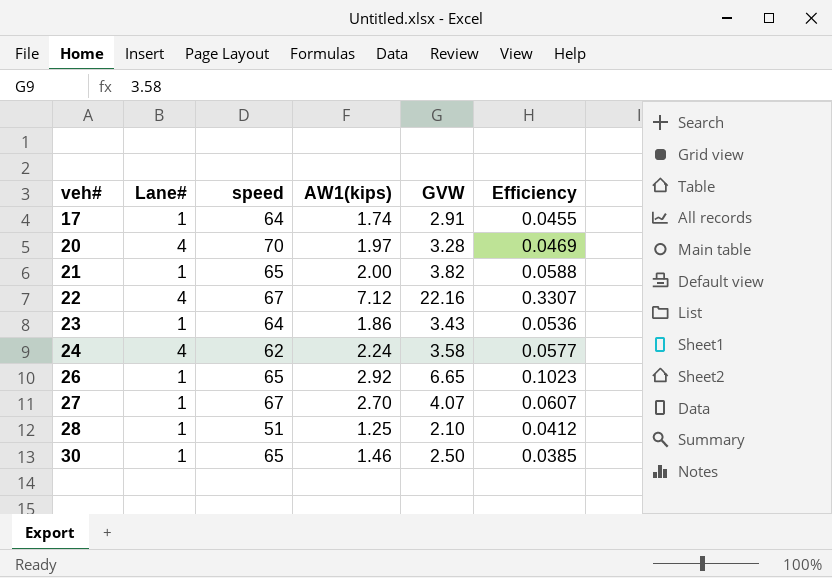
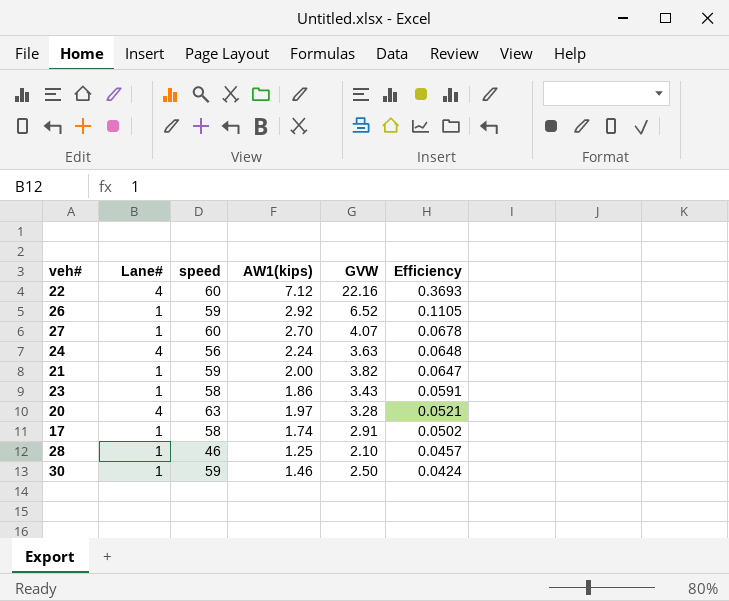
row order: veh# ascending -> Efficiency descending
22 | speed: 67 -> 60
22 | Efficiency: 0.3307 -> 0.3693
26 | speed: 65 -> 59
26 | GVW: 6.65 -> 6.52
26 | Efficiency: 0.1023 -> 0.1105
27 | speed: 67 -> 60
27 | Efficiency: 0.0607 -> 0.0678
24 | speed: 62 -> 56
24 | GVW: 3.58 -> 3.63
24 | Efficiency: 0.0577 -> 0.0648
21 | speed: 65 -> 59
21 | Efficiency: 0.0588 -> 0.0647
23 | speed: 64 -> 58
23 | Efficiency: 0.0536 -> 0.0591
20 | speed: 70 -> 63
20 | Efficiency: 0.0469 -> 0.0521
17 | speed: 64 -> 58
17 | Efficiency: 0.0455 -> 0.0502
28 | speed: 51 -> 46
28 | Efficiency: 0.0412 -> 0.0457
30 | speed: 65 -> 59
30 | Efficiency: 0.0385 -> 0.0424

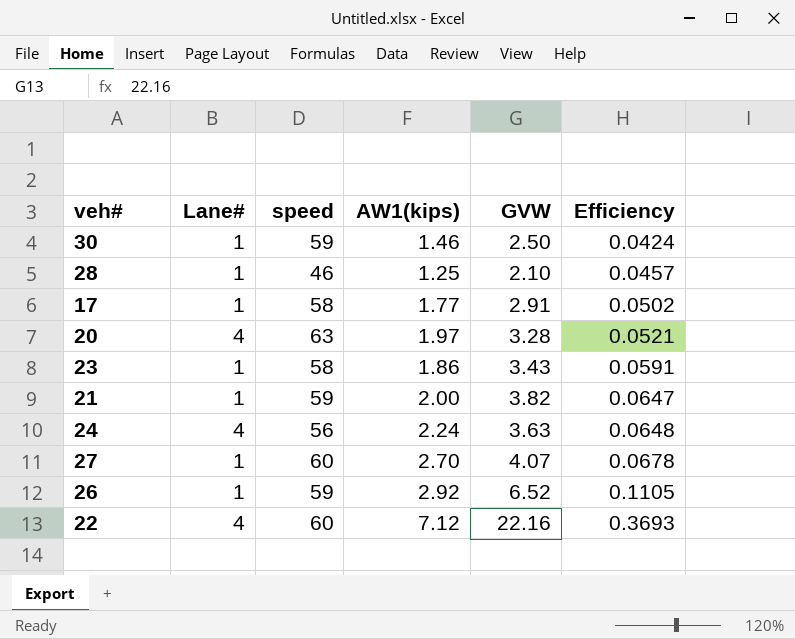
row order: Efficiency descending -> Efficiency ascending
17 | AW1(kips): 1.74 -> 1.77

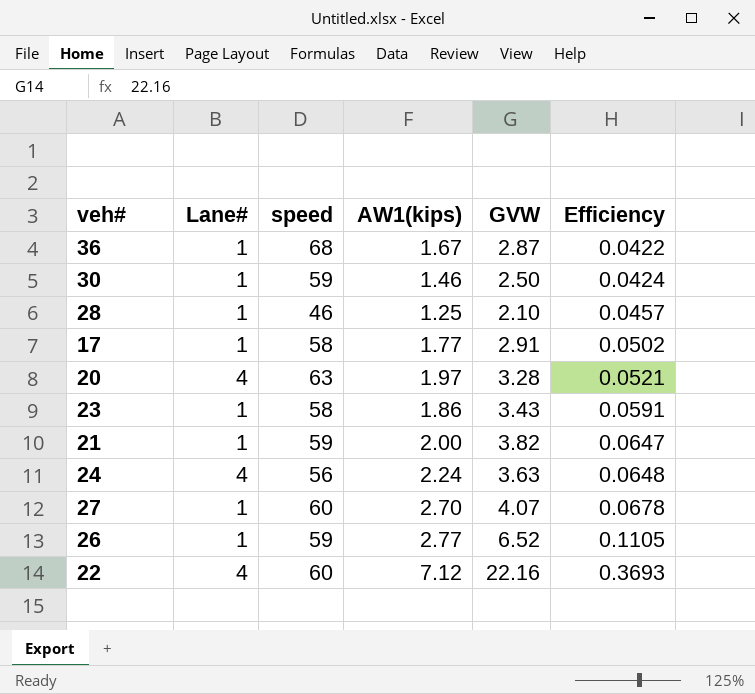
row 36: none -> 1 | 68 | 1.67 | 2.87 | 0.0422
26 | AW1(kips): 2.92 -> 2.77

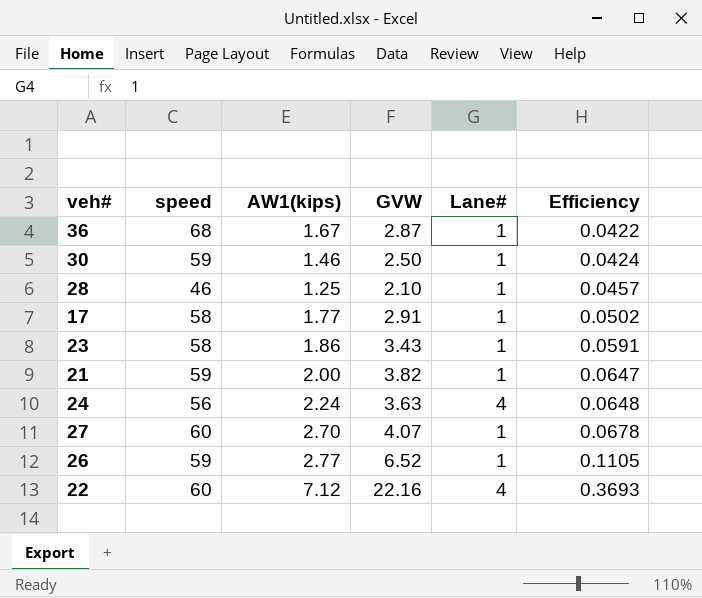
column Lane# | position: 2 -> 5
row 20: 4 | 63 | 1.97 | 3.28 | 0.0521 -> none

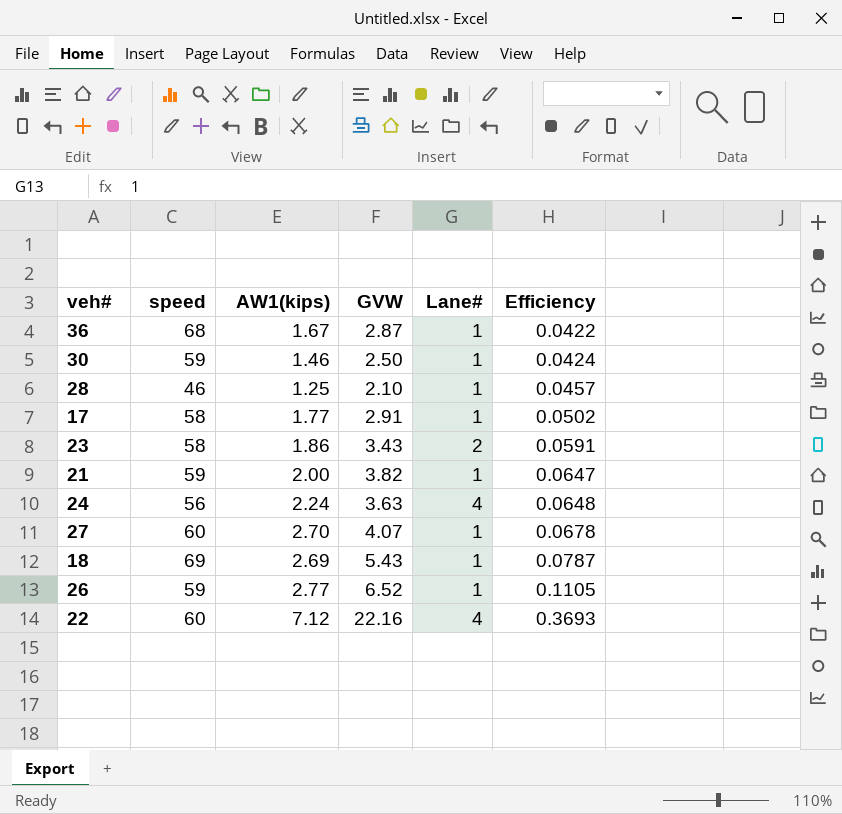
23 | Lane#: 1 -> 2
row 18: none -> 69 | 2.69 | 5.43 | 1 | 0.0787

